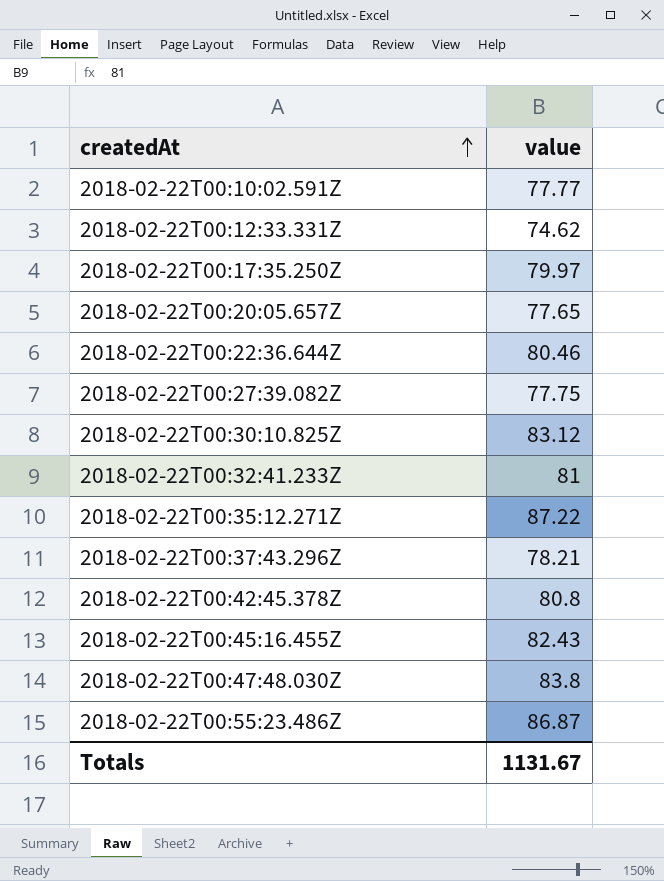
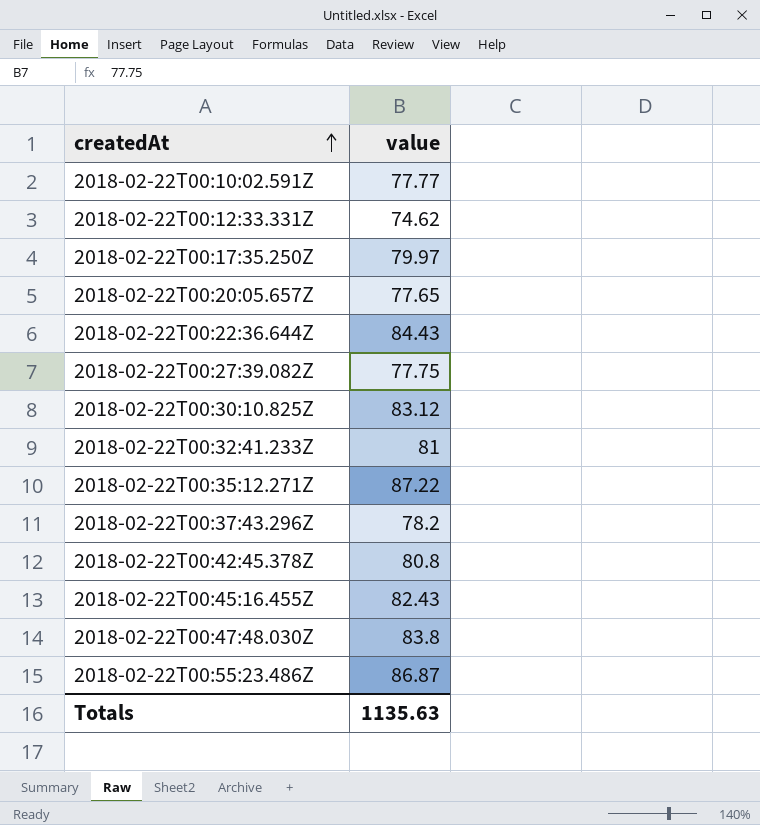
2018-02-22T00:22:36.644Z | value: 80.46 -> 84.43
2018-02-22T00:37:43.296Z | value: 78.21 -> 78.2
Totals | value: 1131.67 -> 1135.63

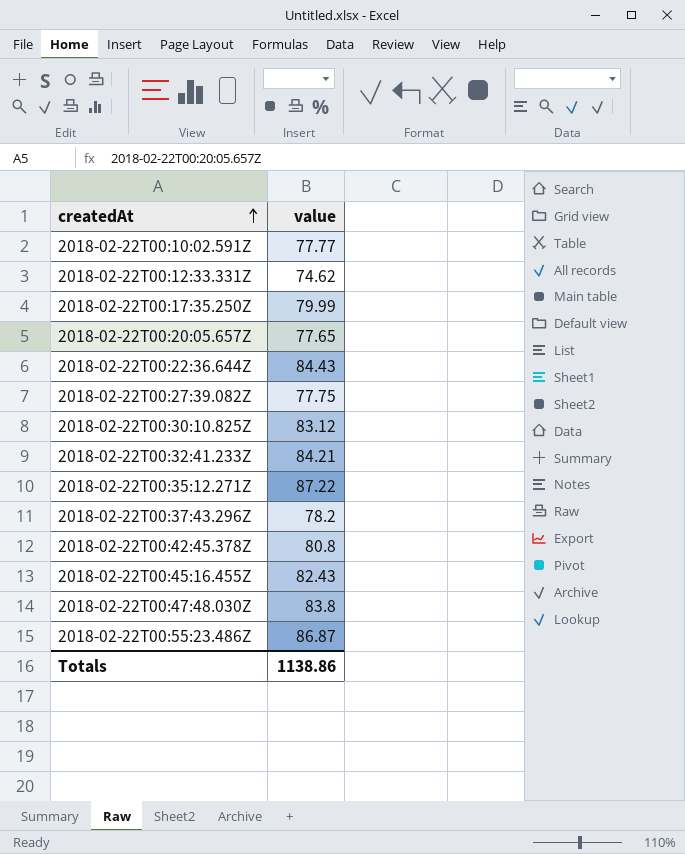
2018-02-22T00:17:35.250Z | value: 79.97 -> 79.99
2018-02-22T00:32:41.233Z | value: 81 -> 84.21
Totals | value: 1135.63 -> 1138.86

